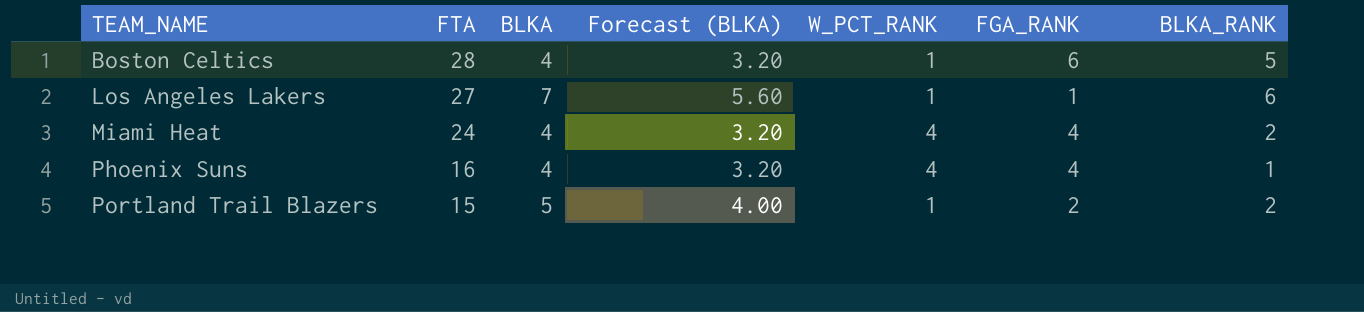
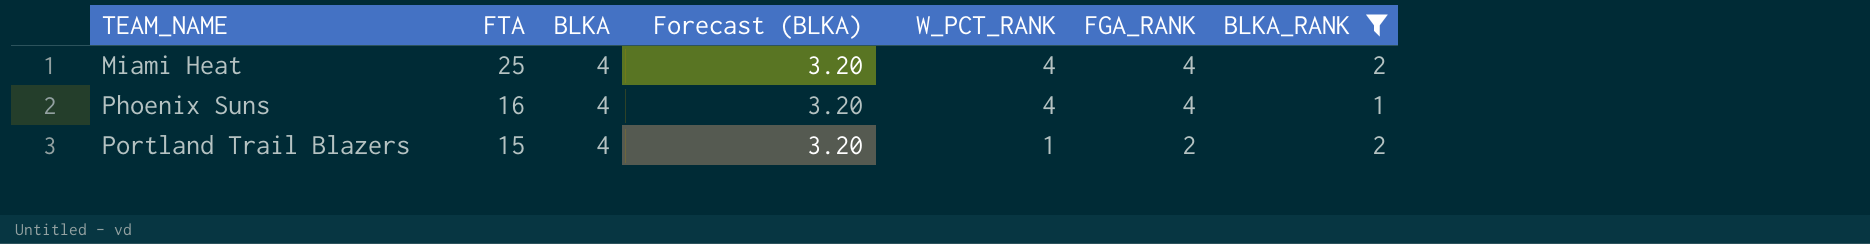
filter: none -> BLKA_RANK <= 2
Miami Heat | FTA: 24 -> 25
Portland Trail Blazers | BLKA: 5 -> 4
Portland Trail Blazers | Forecast (BLKA): 4.00 -> 3.20

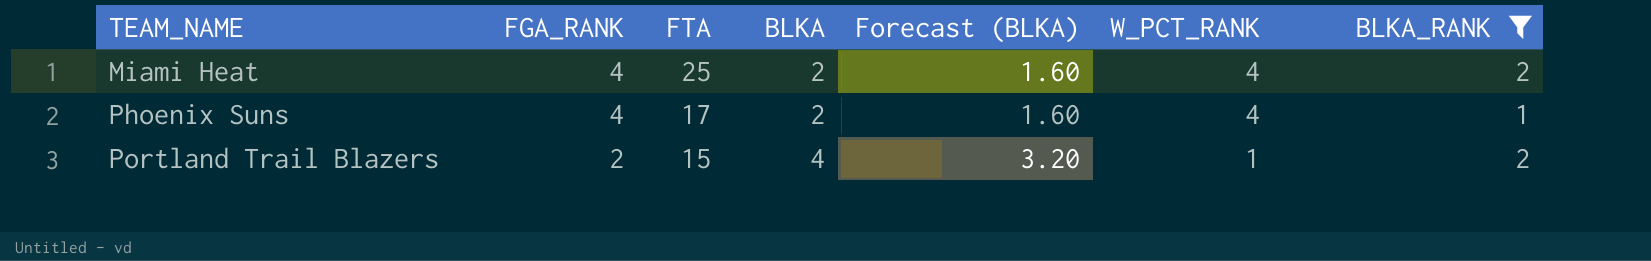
column FGA_RANK | position: 6 -> 2
Miami Heat | BLKA: 4 -> 2
Miami Heat | Forecast (BLKA): 3.20 -> 1.60
Phoenix Suns | FTA: 16 -> 17
Phoenix Suns | BLKA: 4 -> 2
Phoenix Suns | Forecast (BLKA): 3.20 -> 1.60

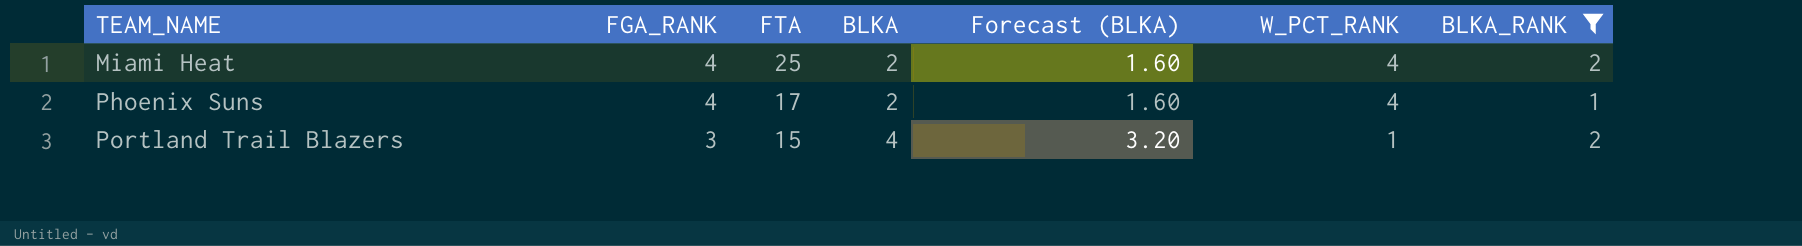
Portland Trail Blazers | FGA_RANK: 2 -> 3

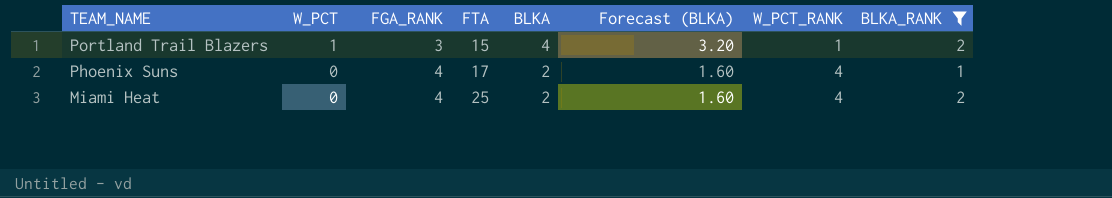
row order: TEAM_NAME ascending -> TEAM_NAME descending
column W_PCT | position: none -> 2

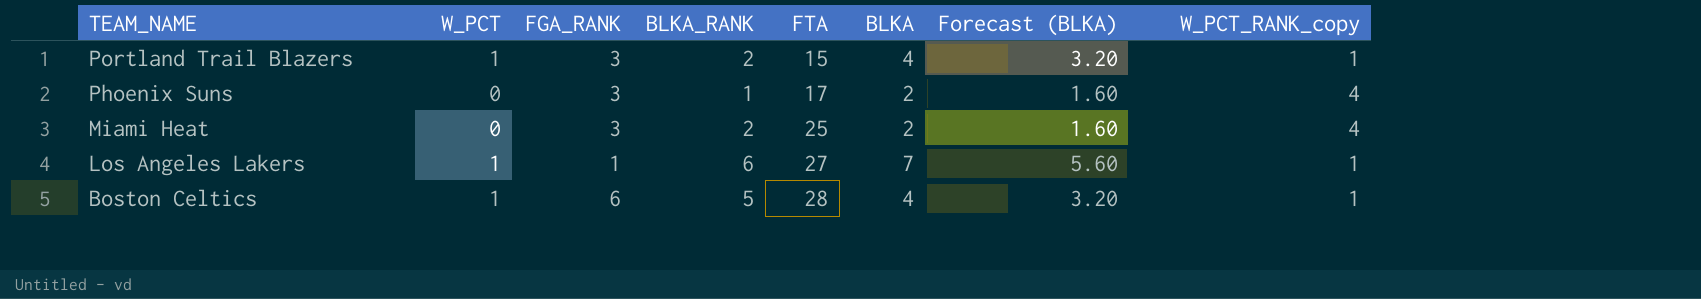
filter: BLKA_RANK <= 2 -> none
column BLKA_RANK | position: 8 -> 4
column name: W_PCT_RANK -> W_PCT_RANK_copy
Phoenix Suns | FGA_RANK: 4 -> 3
Miami Heat | FGA_RANK: 4 -> 3

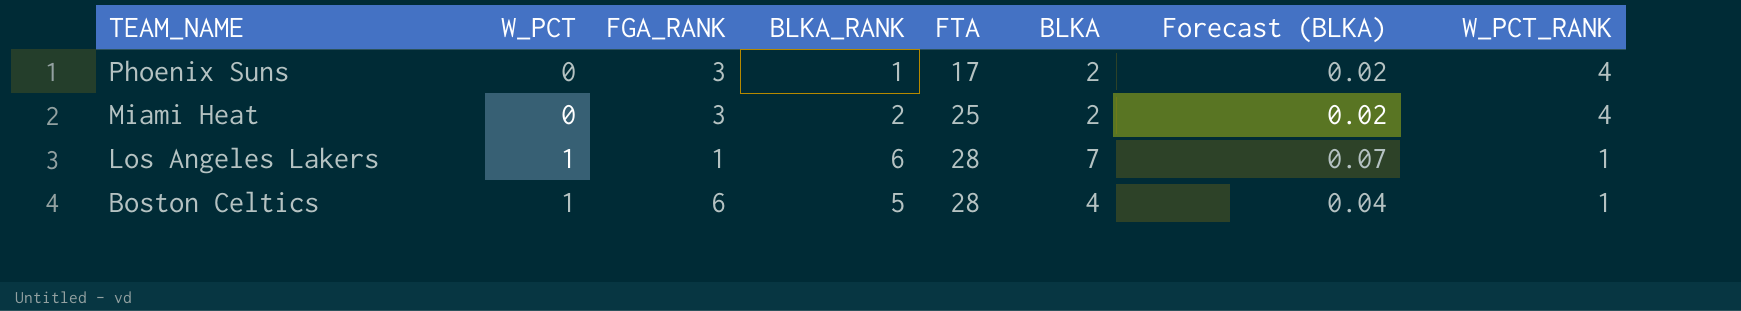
column Forecast (BLKA) | formula: [BLKA] * 0.8 -> [BLKA] * 0.01
column name: W_PCT_RANK_copy -> W_PCT_RANK
row Portland Trail Blazers: 1 | 3 | 2 | 15 | 4 | 3.20 | 1 -> none
Los Angeles Lakers | FTA: 27 -> 28

